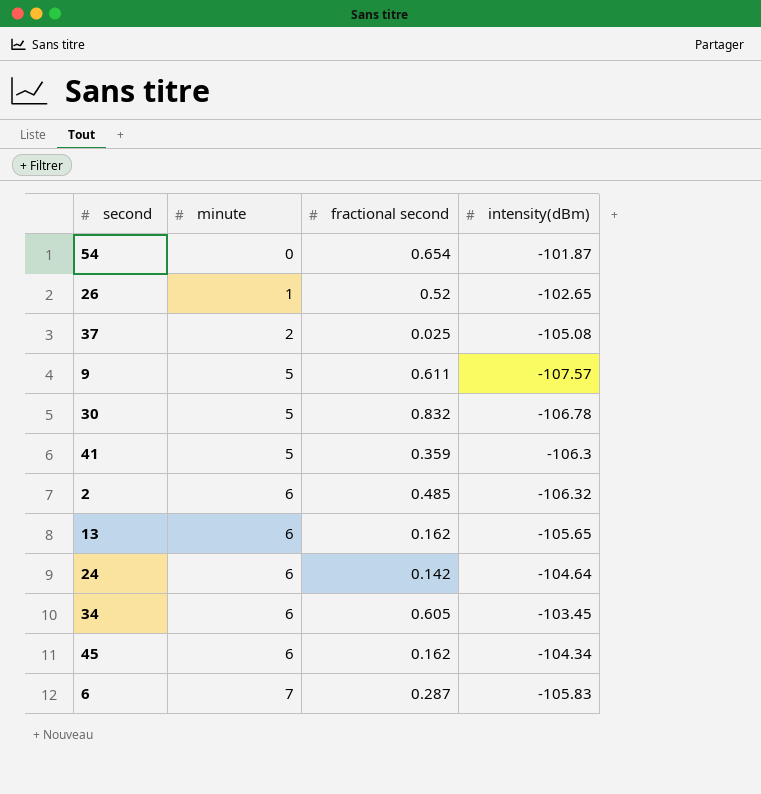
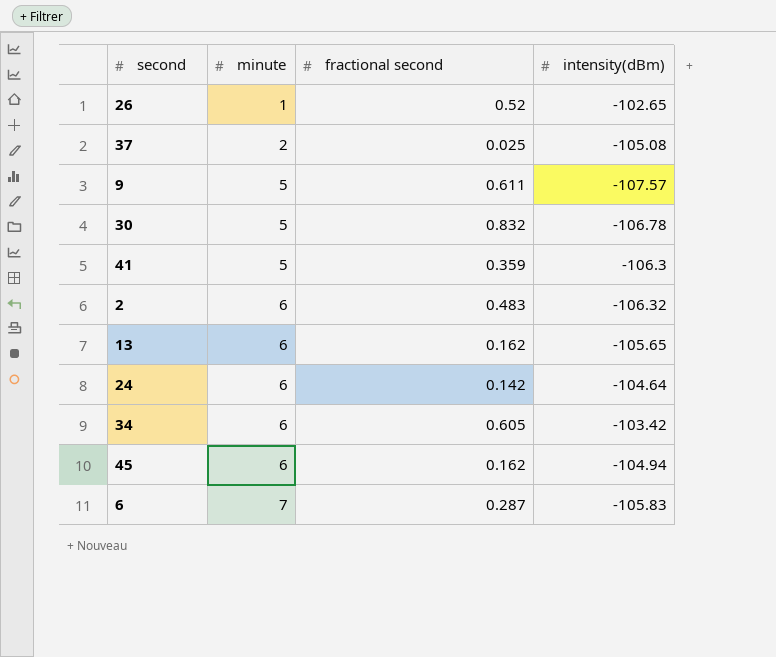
row 54: 0 | 0.654 | -101.87 -> none
2 | fractional second: 0.485 -> 0.483
34 | intensity(dBm): -103.45 -> -103.42
45 | intensity(dBm): -104.34 -> -104.94

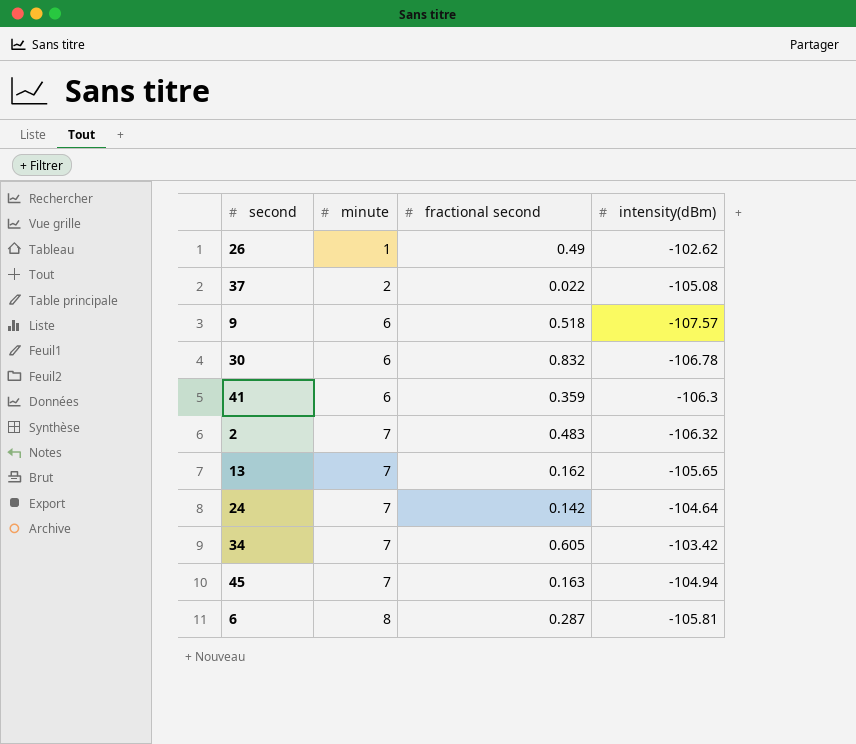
26 | fractional second: 0.52 -> 0.49
26 | intensity(dBm): -102.65 -> -102.62
37 | fractional second: 0.025 -> 0.022
9 | minute: 5 -> 6
9 | fractional second: 0.611 -> 0.518
30 | minute: 5 -> 6
41 | minute: 5 -> 6
2 | minute: 6 -> 7
13 | minute: 6 -> 7
24 | minute: 6 -> 7
34 | minute: 6 -> 7
45 | minute: 6 -> 7
45 | fractional second: 0.162 -> 0.163
6 | minute: 7 -> 8
6 | intensity(dBm): -105.83 -> -105.81

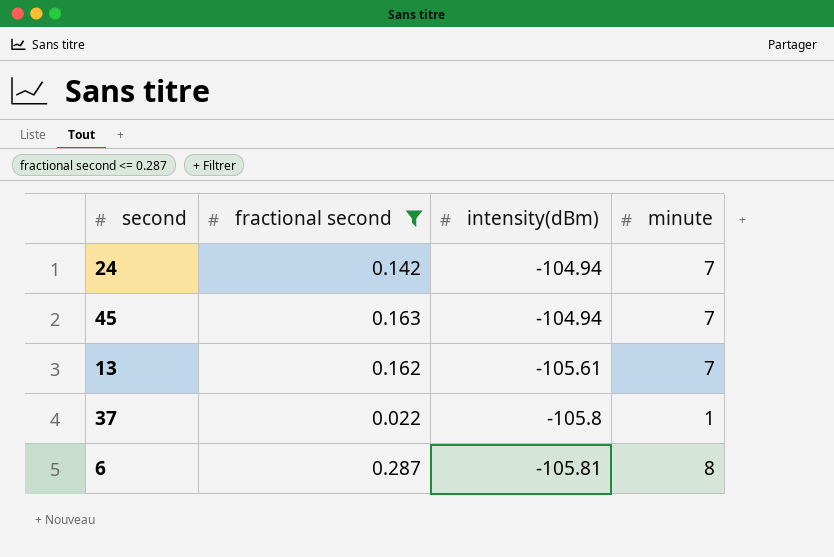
filter: none -> fractional second <= 0.287
row order: minute ascending -> intensity(dBm) descending
column minute | position: 2 -> 4
24 | intensity(dBm): -104.64 -> -104.94
13 | intensity(dBm): -105.65 -> -105.61
37 | intensity(dBm): -105.08 -> -105.8
37 | minute: 2 -> 1

